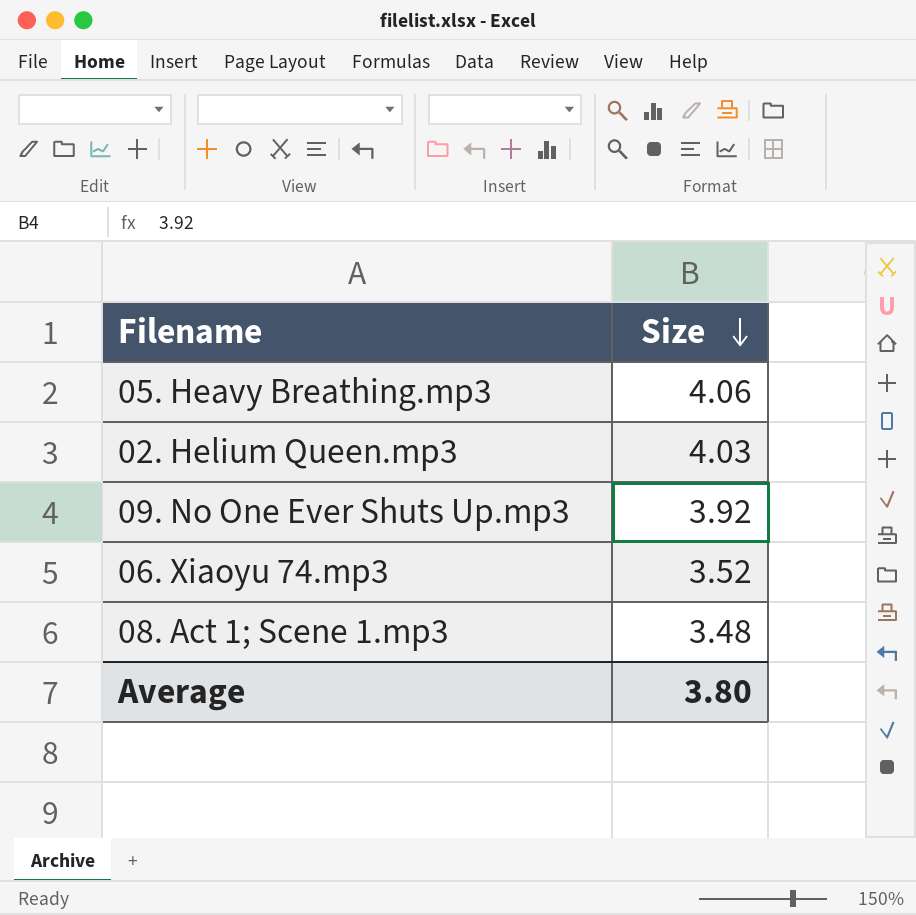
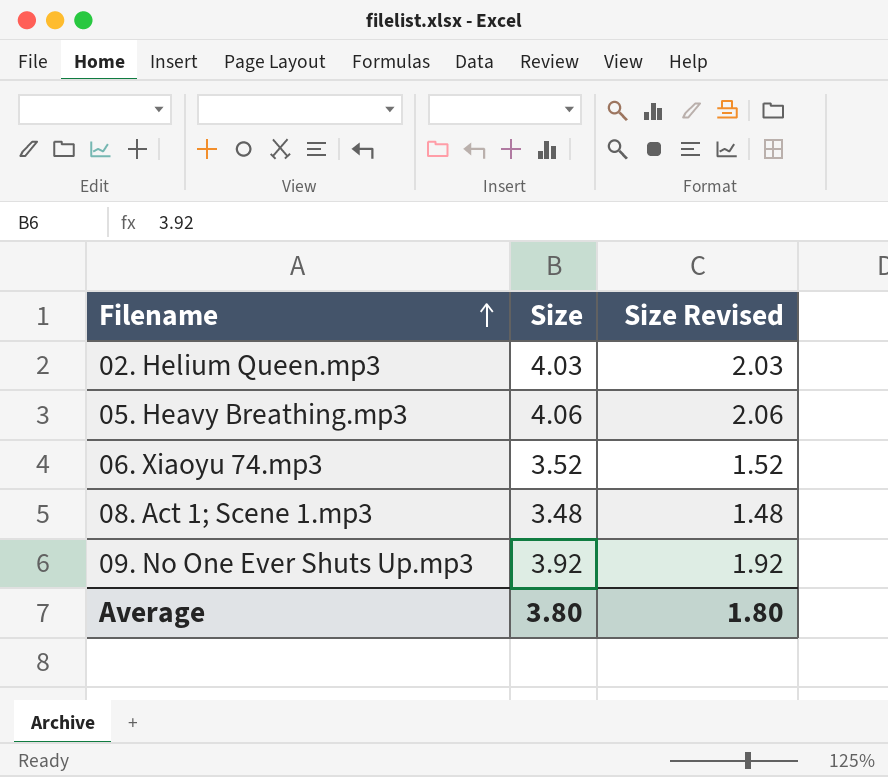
row order: Size descending -> Filename ascending
column Size Revised | formula: none -> [Size] - 2

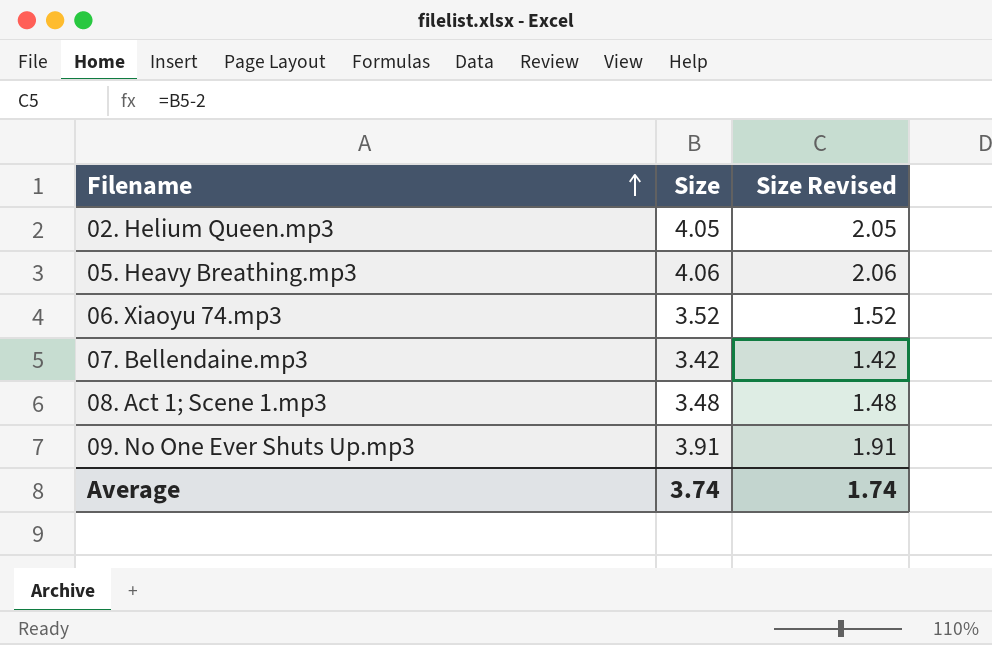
02. Helium Queen.mp3 | Size: 4.03 -> 4.05
02. Helium Queen.mp3 | Size Revised: 2.03 -> 2.05
row 07. Bellendaine.mp3: none -> 3.42 | 1.42
09. No One Ever Shuts Up.mp3 | Size: 3.92 -> 3.91
09. No One Ever Shuts Up.mp3 | Size Revised: 1.92 -> 1.91
Average | Size: 3.80 -> 3.74
Average | Size Revised: 1.80 -> 1.74

